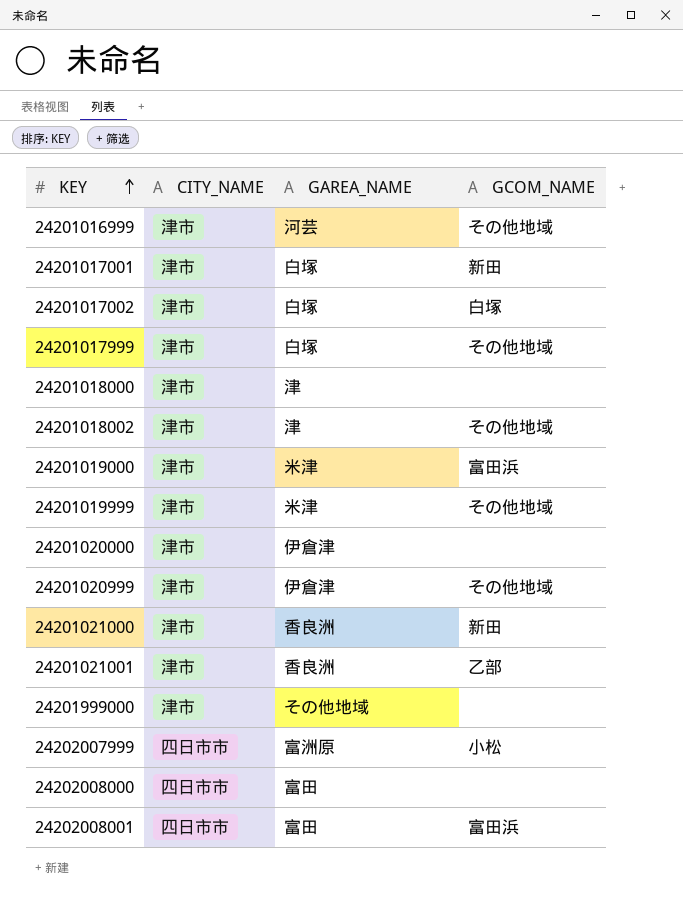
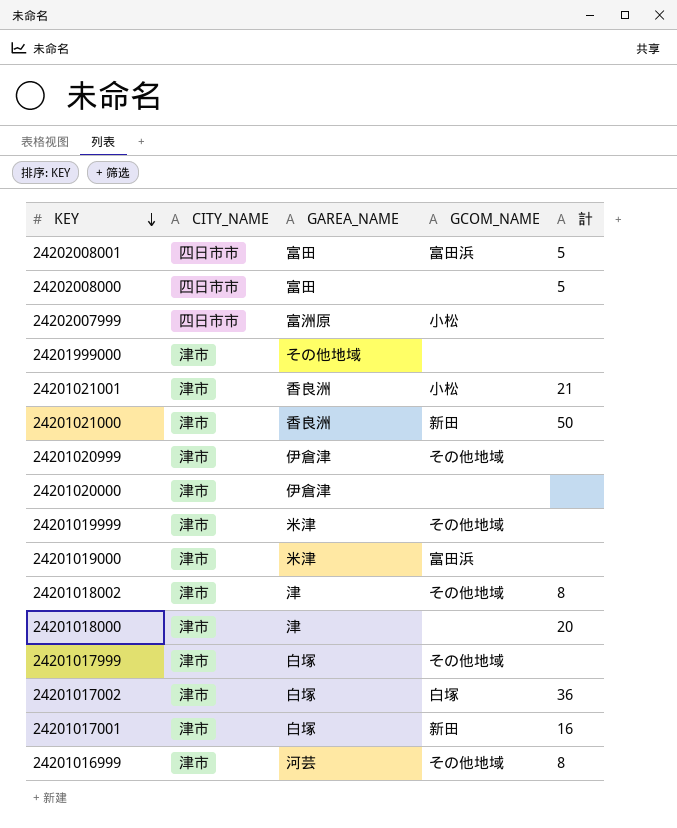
row order: KEY ascending -> KEY descending
column 計 | position: none -> 5
24201021001 | GCOM_NAME: 乙部 -> 小松

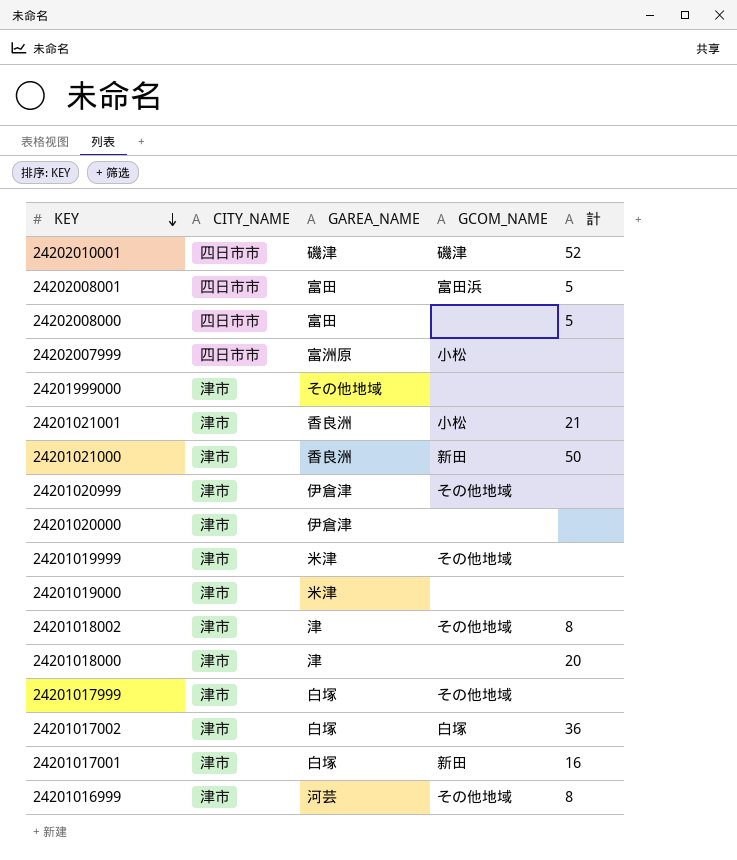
row 24202010001: none -> 四日市市 | 磯津 | 磯津 | 52
24201019000 | GCOM_NAME: 富田浜 -> none

